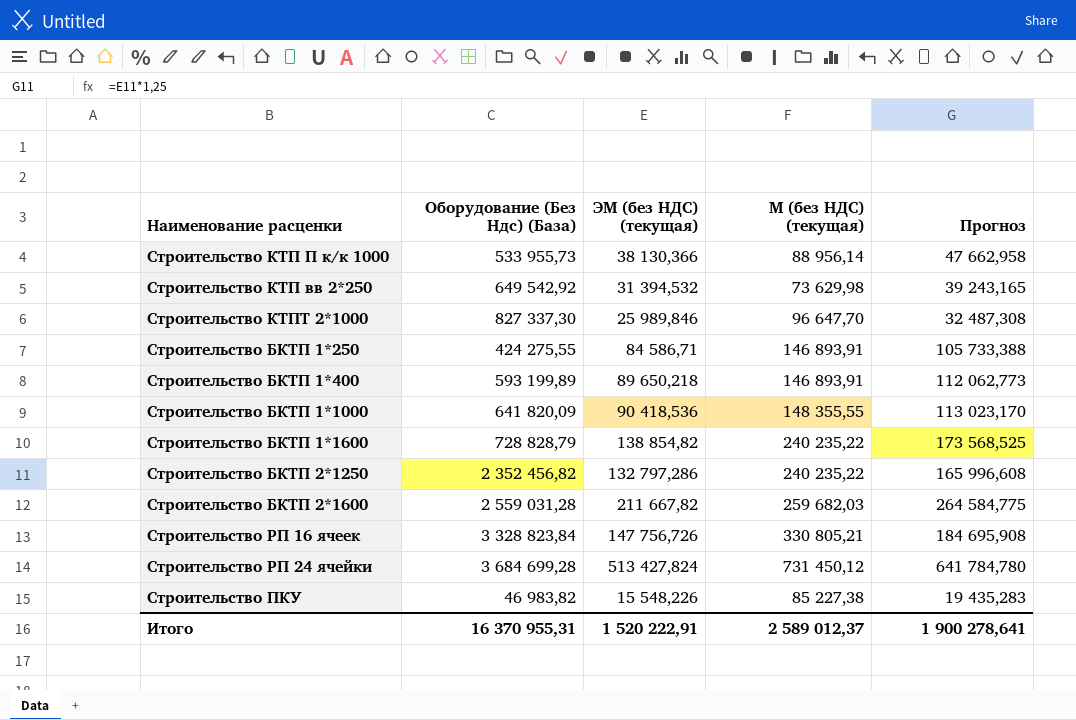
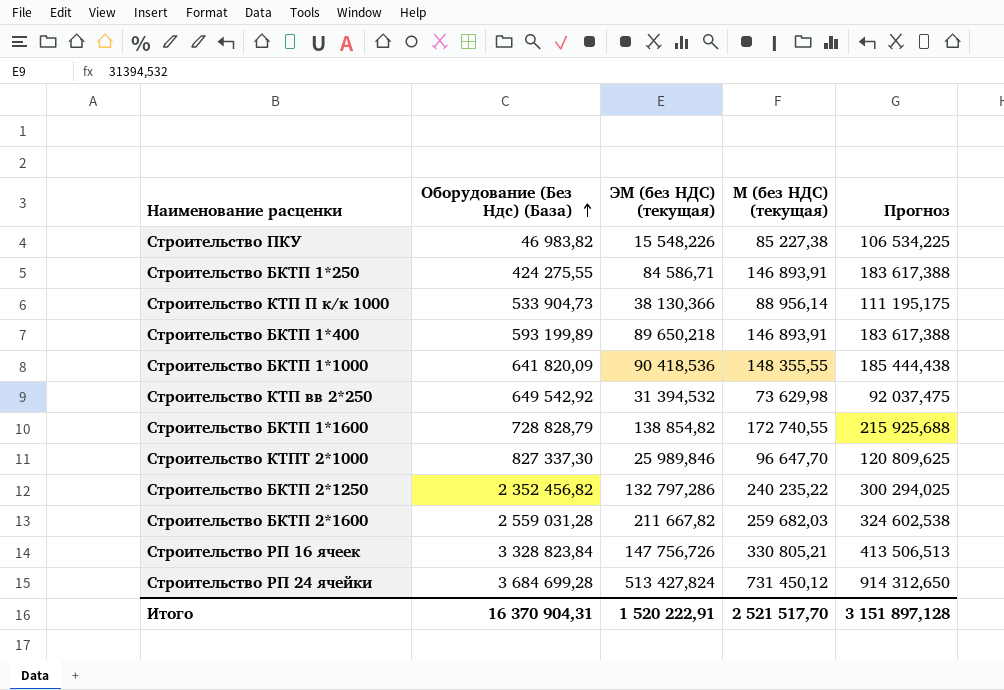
row order: none -> Оборудование (Без Ндс) (База) ascending
column Прогноз | formula: [ЭМ (без НДС) (текущая)] * 1,25 -> [М (без НДС) (текущая)] * 1,25
Строительство КТП П к/к 1000 | Оборудование (Без Ндс) (База): 533 955,73 -> 533 904,73
Строительство БКТП 1*1600 | М (без НДС) (текущая): 240 235,22 -> 172 740,55
Итого | Оборудование (Без Ндс) (База): 16 370 955,31 -> 16 370 904,31
Итого | М (без НДС) (текущая): 2 589 012,37 -> 2 521 517,70
Итого | Прогноз: 1 900 278,641 -> 3 151 897,128

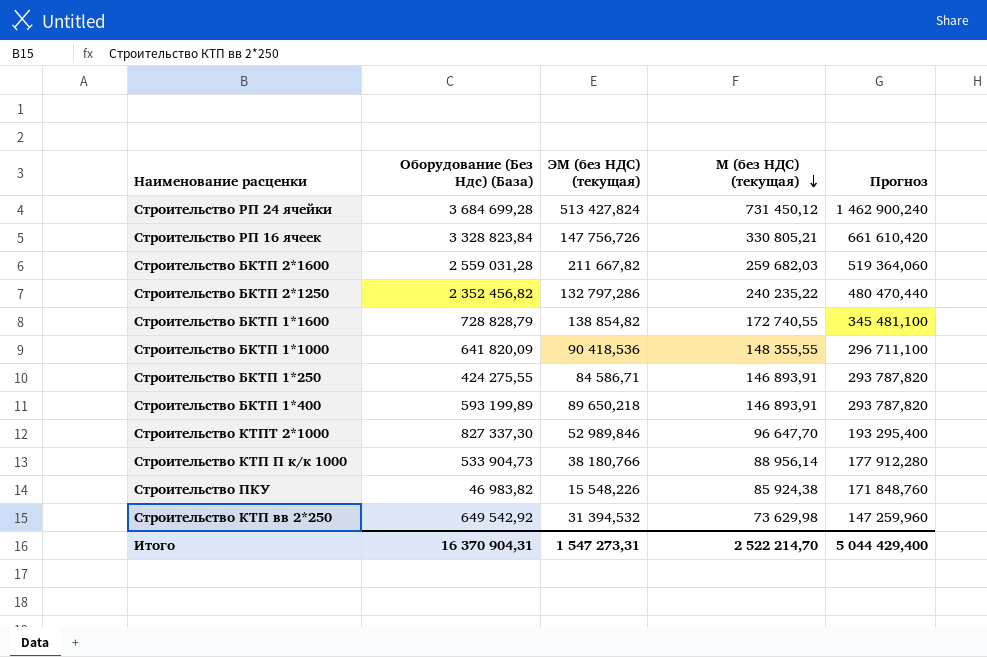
row order: Оборудование (Без Ндс) (База) ascending -> М (без НДС) (текущая) descending
column Прогноз | formula: [М (без НДС) (текущая)] * 1,25 -> [М (без НДС) (текущая)] * 2
Строительство КТПТ 2*1000 | ЭМ (без НДС) (текущая): 25 989,846 -> 52 989,846
Строительство КТП П к/к 1000 | ЭМ (без НДС) (текущая): 38 130,366 -> 38 180,766
Строительство ПКУ | М (без НДС) (текущая): 85 227,38 -> 85 924,38
Итого | ЭМ (без НДС) (текущая): 1 520 222,91 -> 1 547 273,31
Итого | М (без НДС) (текущая): 2 521 517,70 -> 2 522 214,70
Итого | Прогноз: 3 151 897,128 -> 5 044 429,400

